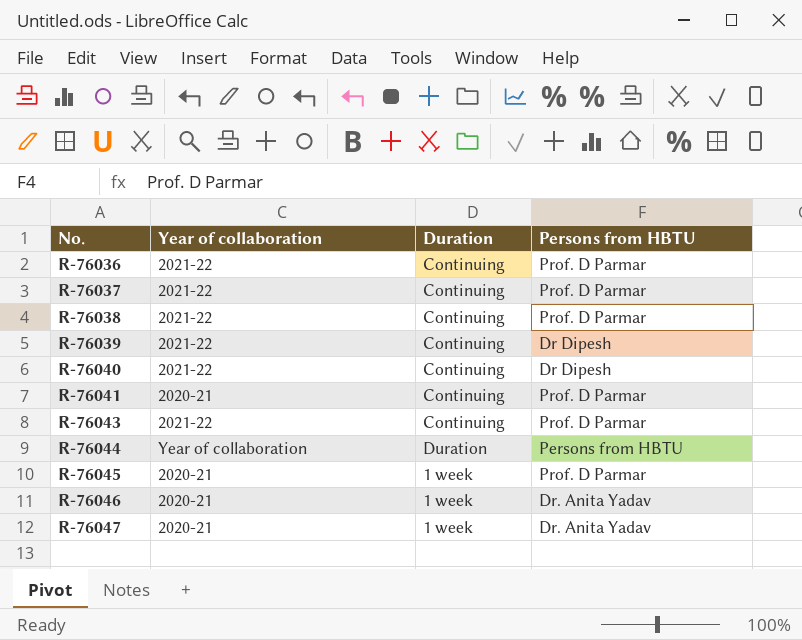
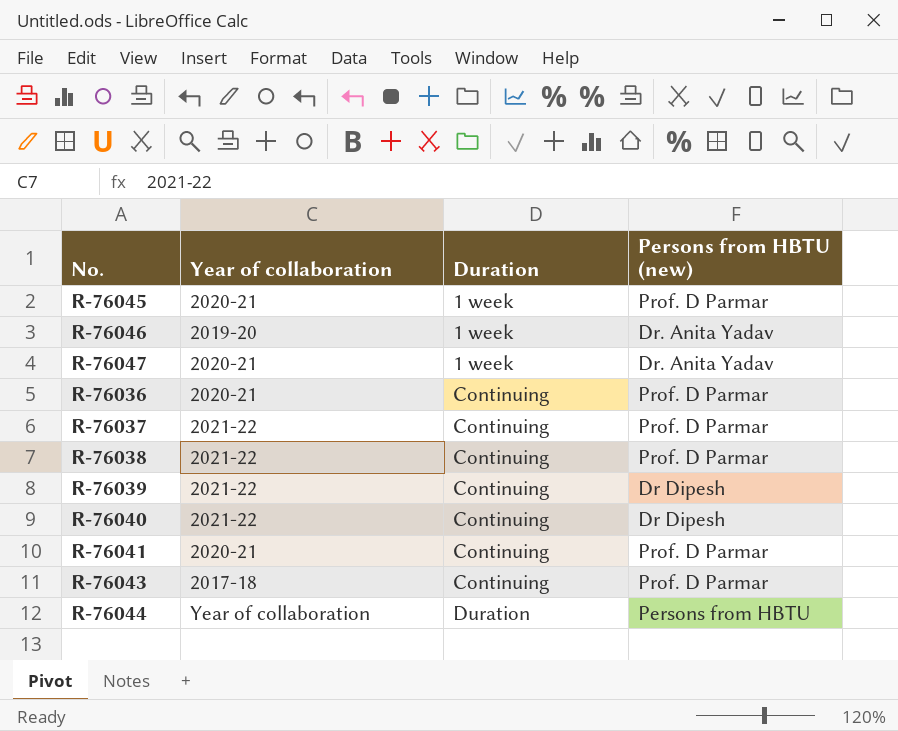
row order: No. ascending -> Duration ascending
column name: Persons from HBTU -> Persons from HBTU (new)
R-76046 | Year of collaboration: 2020-21 -> 2019-20
R-76036 | Year of collaboration: 2021-22 -> 2020-21
R-76043 | Year of collaboration: 2021-22 -> 2017-18

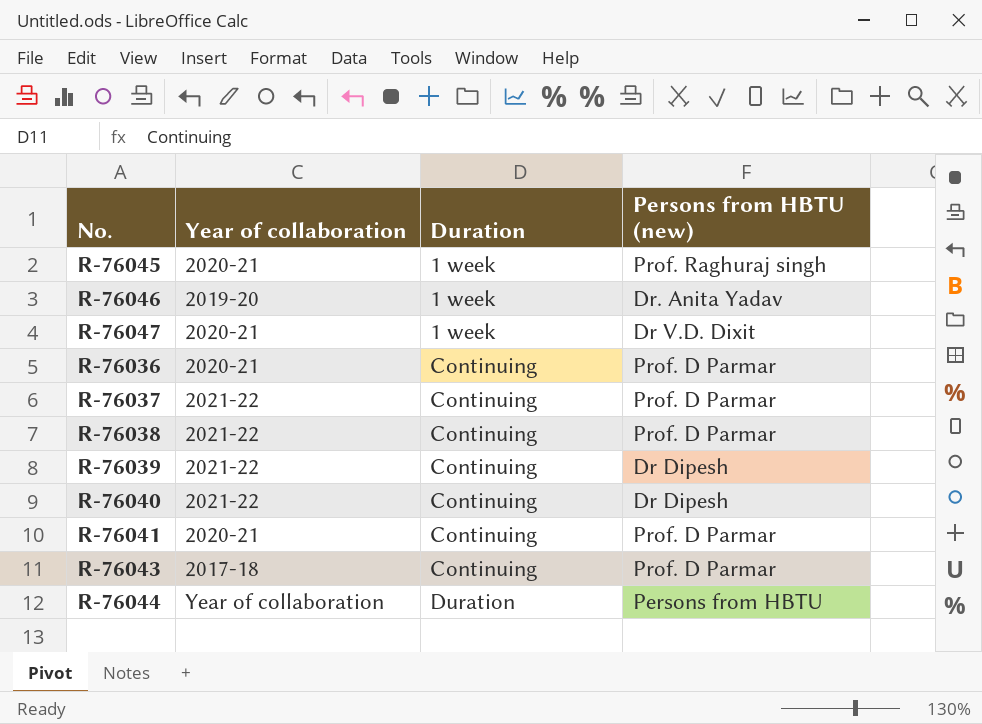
R-76045 | Persons from HBTU (new): Prof. D Parmar -> Prof. Raghuraj singh
R-76047 | Persons from HBTU (new): Dr. Anita Yadav -> Dr V.D. Dixit

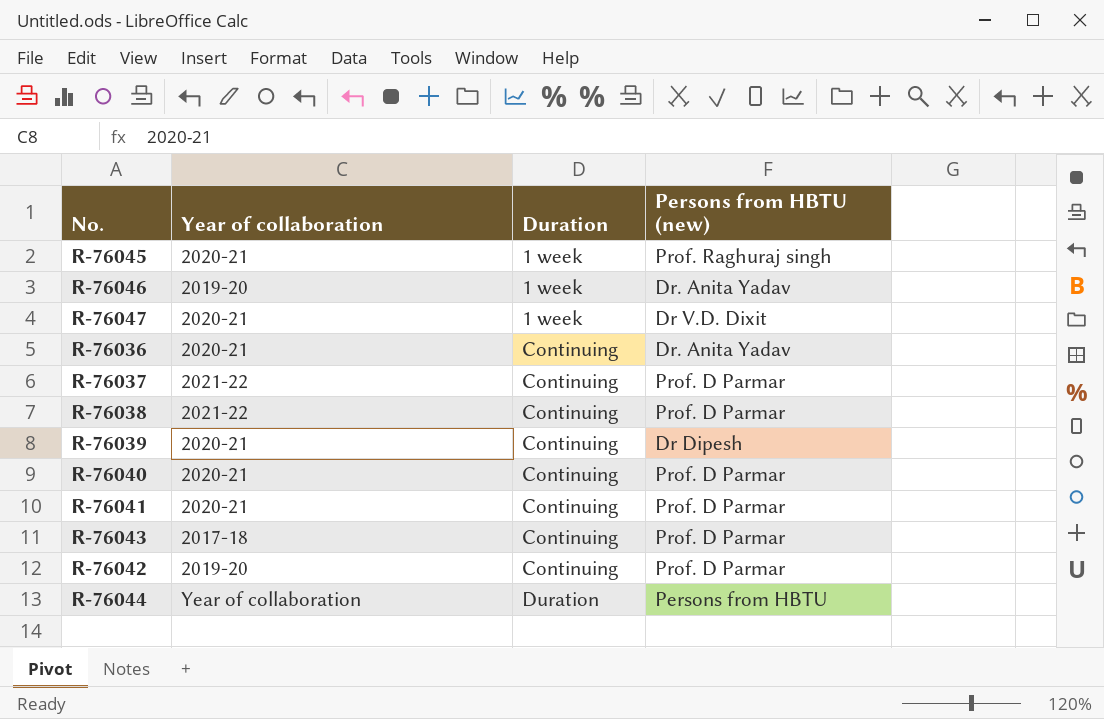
R-76036 | Persons from HBTU (new): Prof. D Parmar -> Dr. Anita Yadav
R-76039 | Year of collaboration: 2021-22 -> 2020-21
R-76040 | Year of collaboration: 2021-22 -> 2020-21
R-76040 | Persons from HBTU (new): Dr Dipesh -> Prof. D Parmar
row R-76042: none -> 2019-20 | Continuing | Prof. D Parmar

